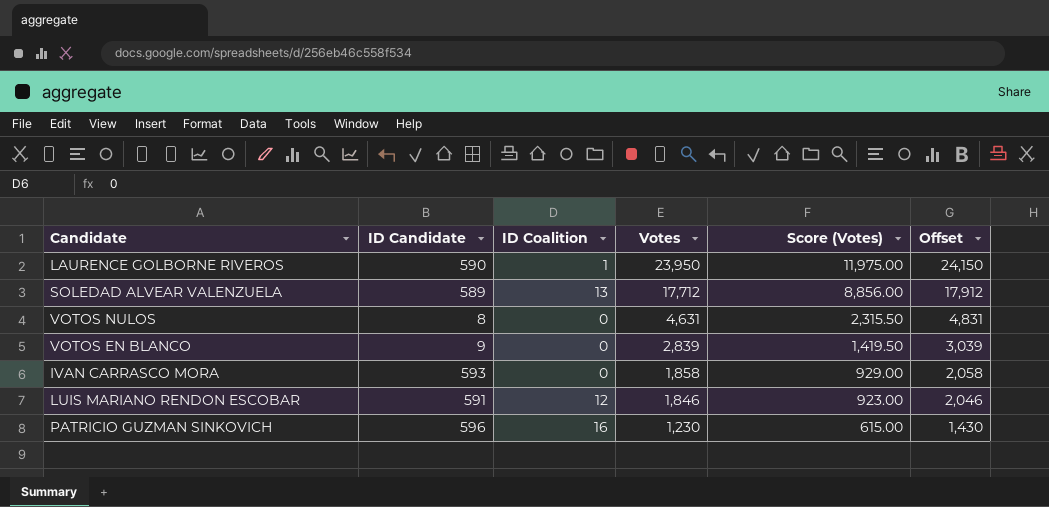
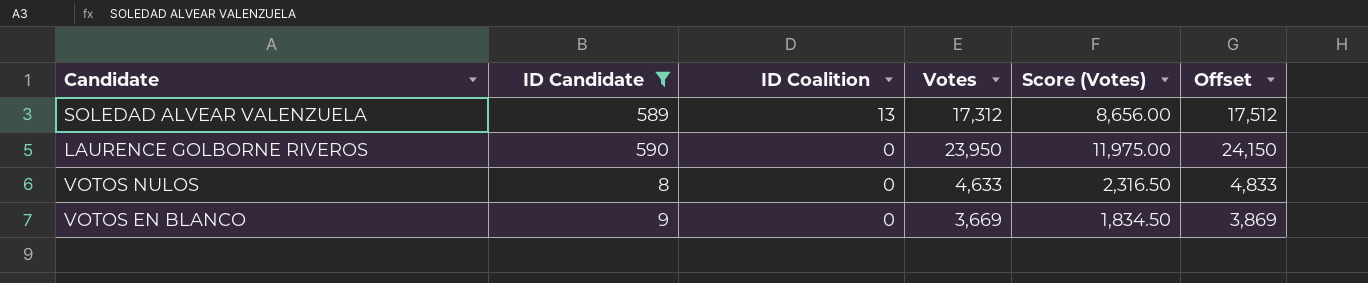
filter: none -> ID Candidate <= 590
row order: Votes descending -> ID Coalition descending
SOLEDAD ALVEAR VALENZUELA | Votes: 17,712 -> 17,312
SOLEDAD ALVEAR VALENZUELA | Score (Votes): 8,856.00 -> 8,656.00
SOLEDAD ALVEAR VALENZUELA | Offset: 17,912 -> 17,512
LAURENCE GOLBORNE RIVEROS | ID Coalition: 1 -> 0
VOTOS NULOS | Votes: 4,631 -> 4,633
VOTOS NULOS | Score (Votes): 2,315.50 -> 2,316.50
VOTOS NULOS | Offset: 4,831 -> 4,833
VOTOS EN BLANCO | Votes: 2,839 -> 3,669
VOTOS EN BLANCO | Score (Votes): 1,419.50 -> 1,834.50
VOTOS EN BLANCO | Offset: 3,039 -> 3,869

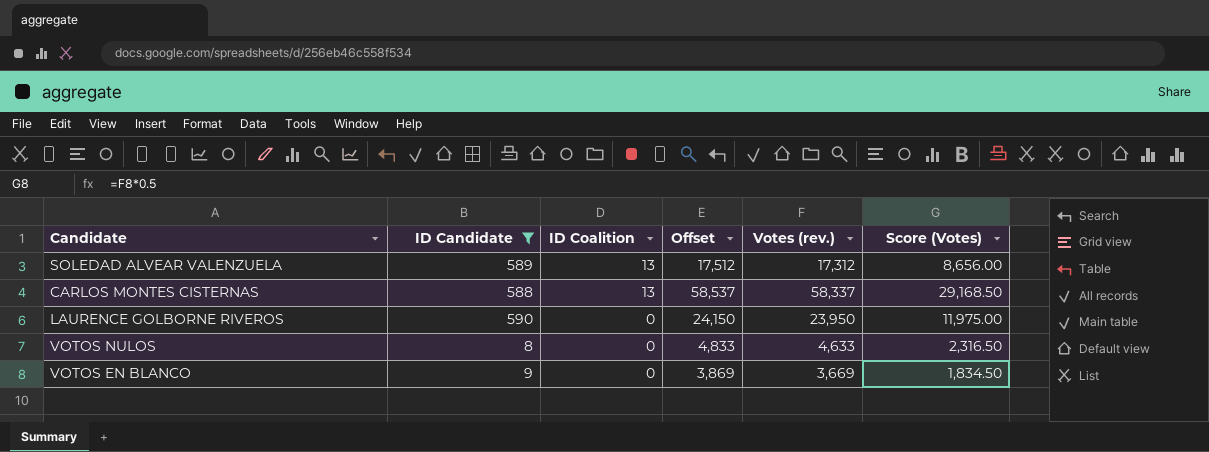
column Offset | position: 6 -> 4
column name: Votes -> Votes (rev.)
row CARLOS MONTES CISTERNAS: none -> 588 | 13 | 58,537 | 58,337 | 29,168.50

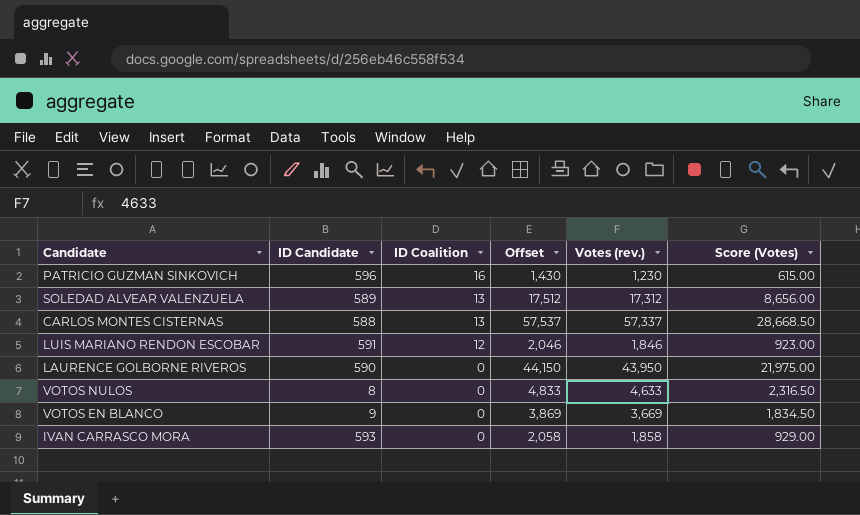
filter: ID Candidate <= 590 -> none
CARLOS MONTES CISTERNAS | Offset: 58,537 -> 57,537
CARLOS MONTES CISTERNAS | Votes (rev.): 58,337 -> 57,337
CARLOS MONTES CISTERNAS | Score (Votes): 29,168.50 -> 28,668.50
LAURENCE GOLBORNE RIVEROS | Offset: 24,150 -> 44,150
LAURENCE GOLBORNE RIVEROS | Votes (rev.): 23,950 -> 43,950
LAURENCE GOLBORNE RIVEROS | Score (Votes): 11,975.00 -> 21,975.00

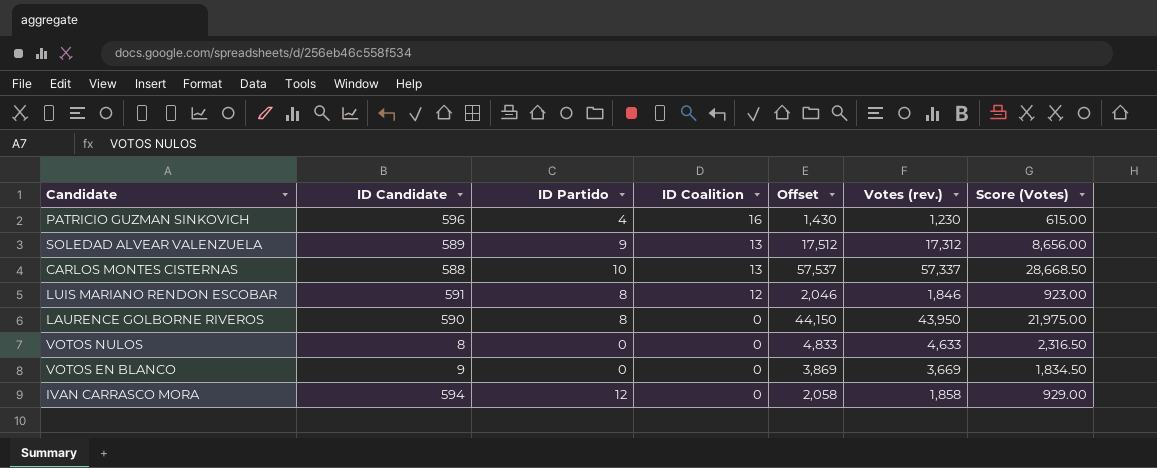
column ID Partido | position: none -> 3
IVAN CARRASCO MORA | ID Candidate: 593 -> 594

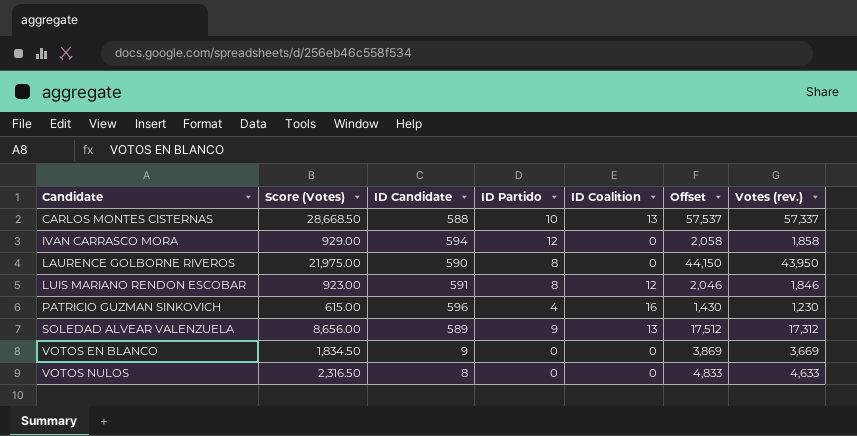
row order: ID Coalition descending -> Candidate ascending
column Score (Votes) | position: 7 -> 2

